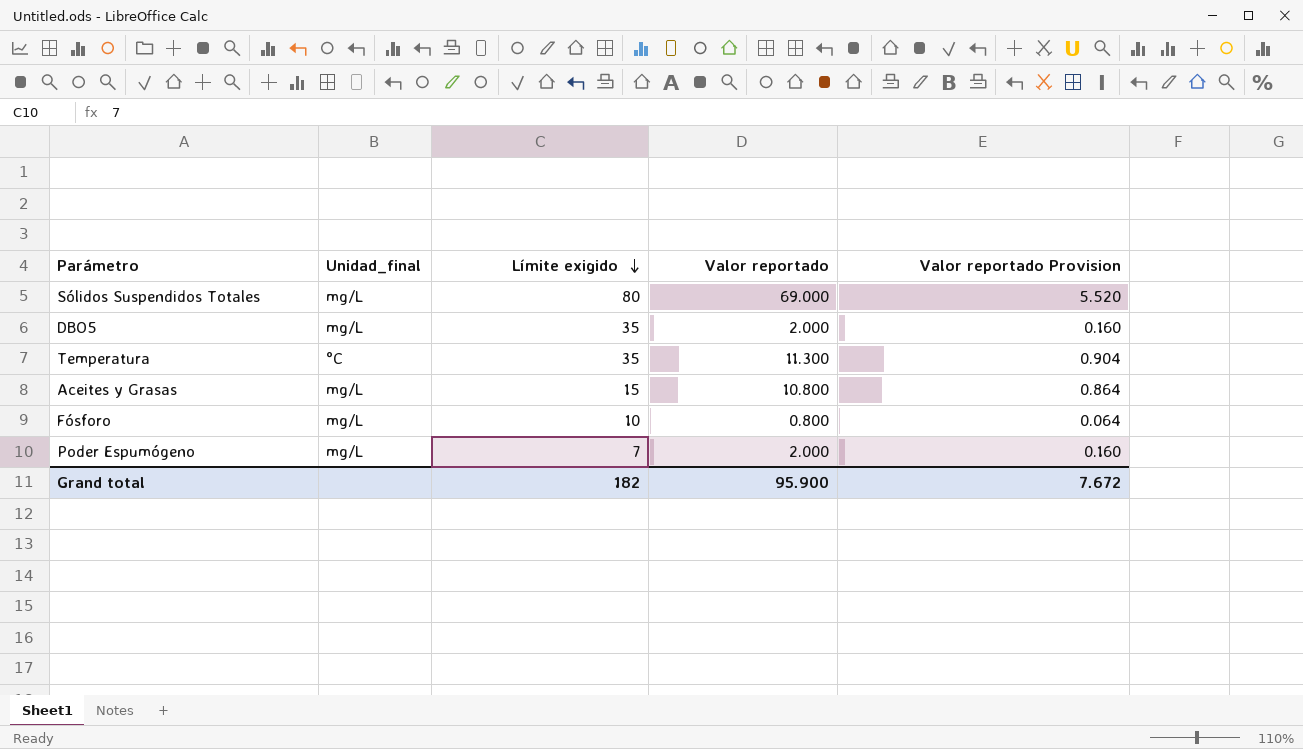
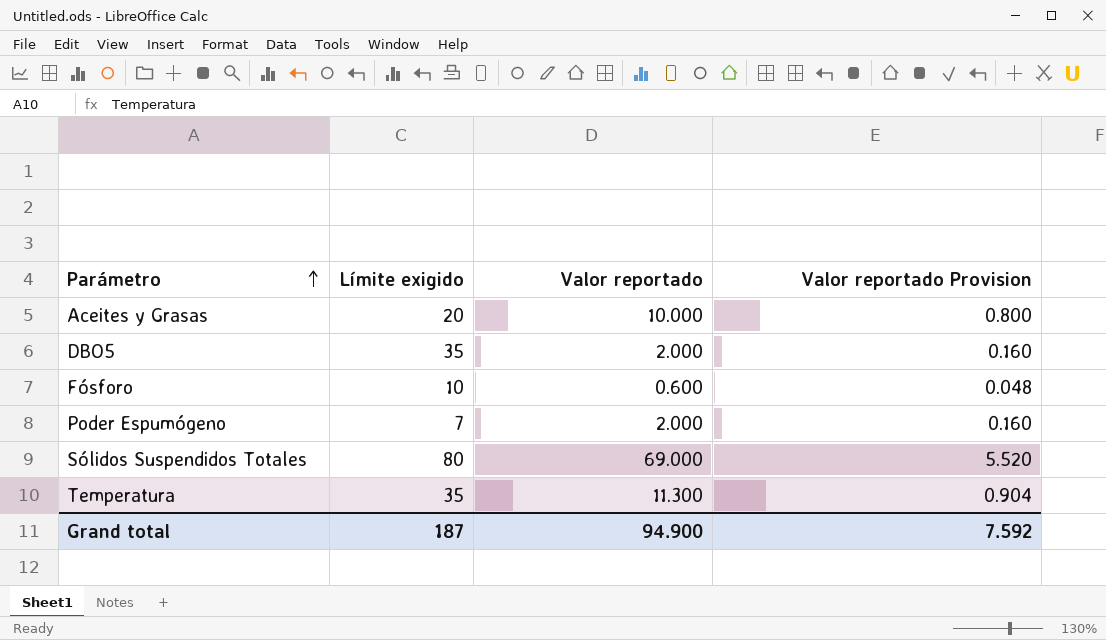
row order: Límite exigido descending -> Parámetro ascending
column Unidad_final | position: 2 -> none
Aceites y Grasas | Límite exigido: 15 -> 20
Aceites y Grasas | Valor reportado: 10.800 -> 10.000
Aceites y Grasas | Valor reportado Provision: 0.864 -> 0.800
Fósforo | Valor reportado: 0.800 -> 0.600
Fósforo | Valor reportado Provision: 0.064 -> 0.048
Grand total | Límite exigido: 182 -> 187
Grand total | Valor reportado: 95.900 -> 94.900
Grand total | Valor reportado Provision: 7.672 -> 7.592

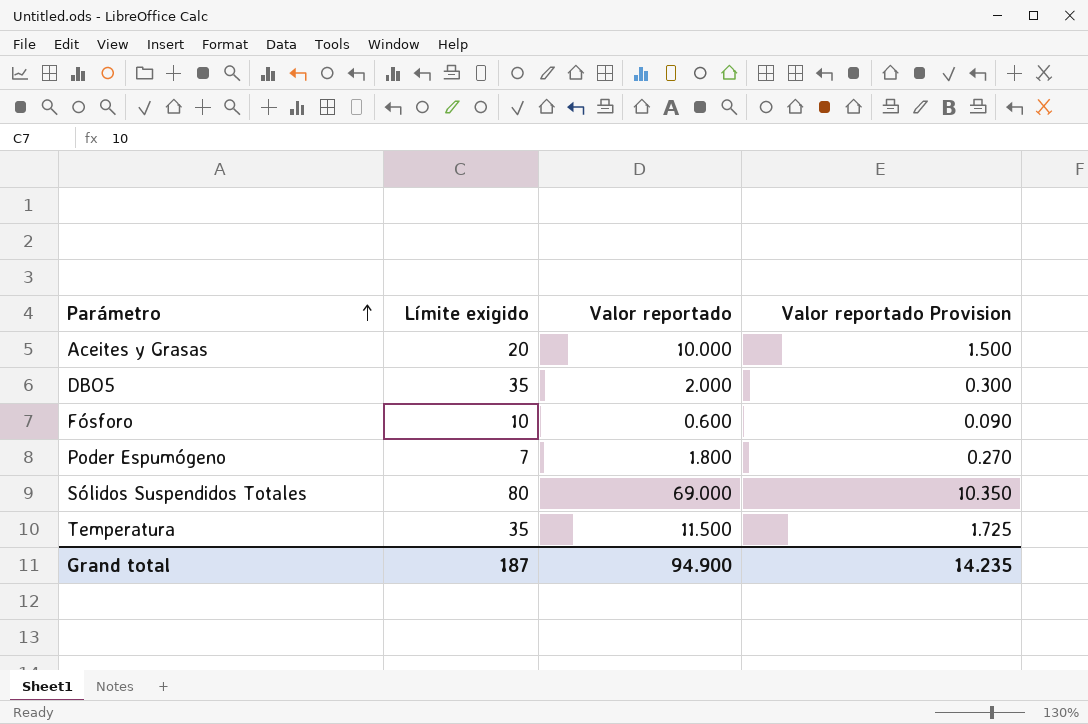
column Valor reportado Provision | formula: [Valor reportado] * 0.08 -> [Valor reportado] * 0.15
Poder Espumógeno | Valor reportado: 2.000 -> 1.800
Temperatura | Valor reportado: 11.300 -> 11.500
Grand total | Valor reportado Provision: 7.592 -> 14.235

